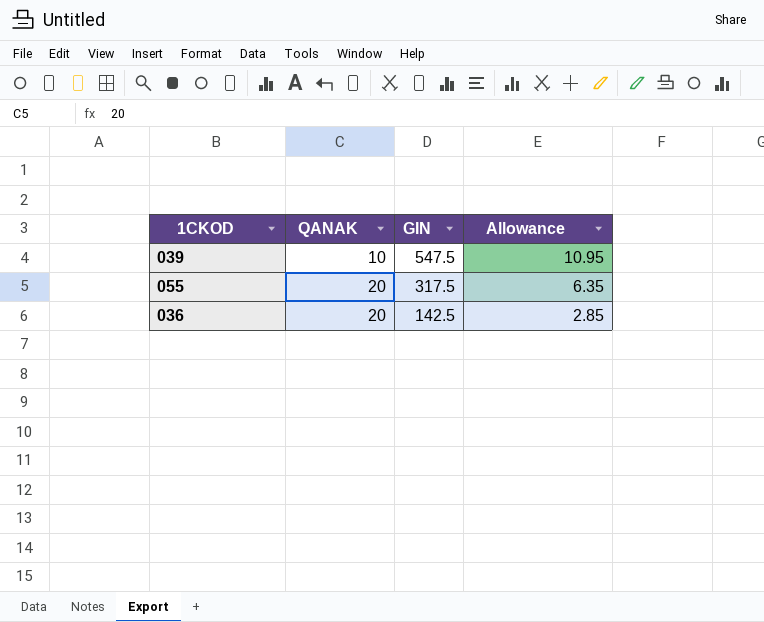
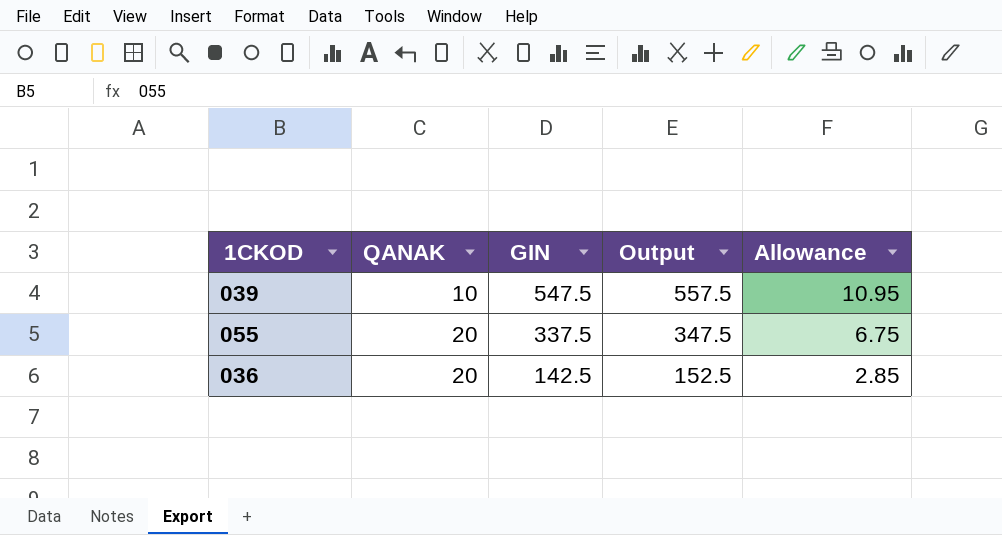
column Output | formula: none -> [GIN] + 10
055 | GIN: 317.5 -> 337.5
055 | Allowance: 6.35 -> 6.75

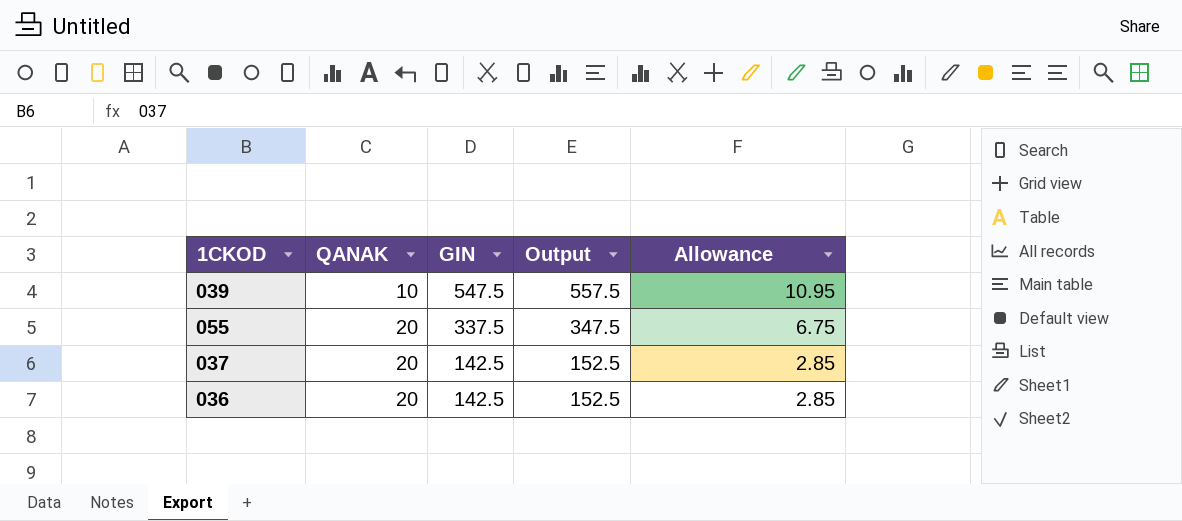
row 037: none -> 20 | 142.5 | 152.5 | 2.85

